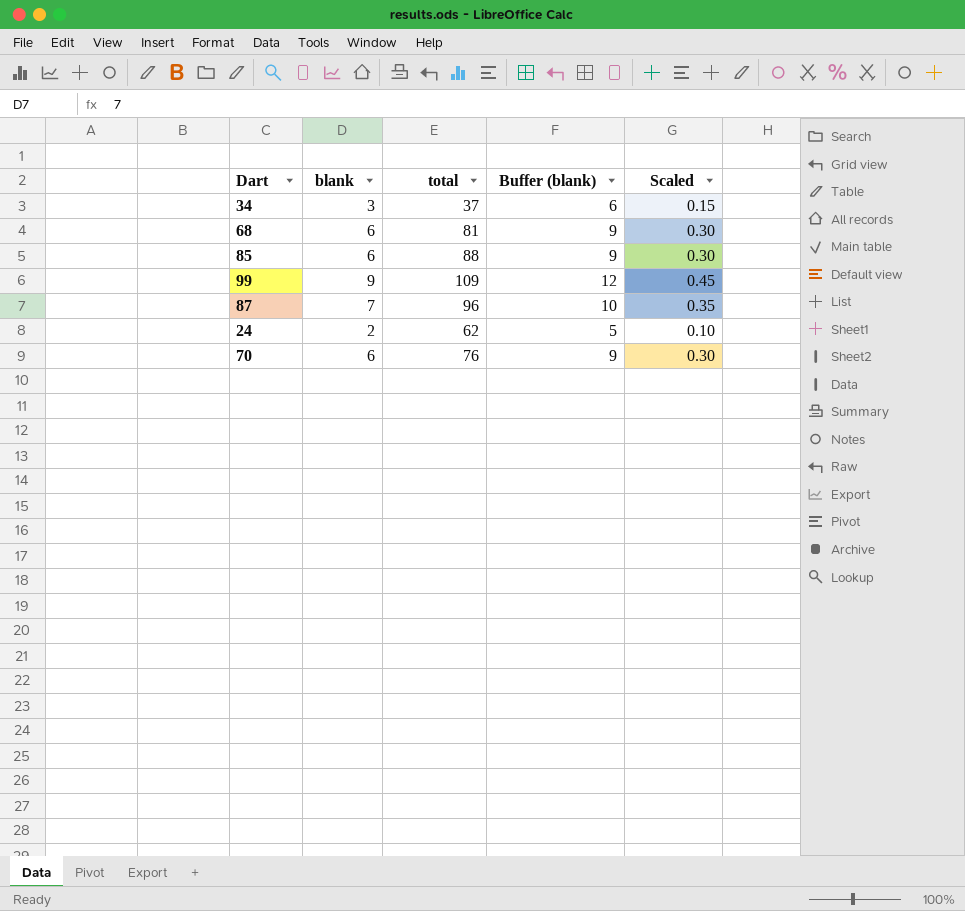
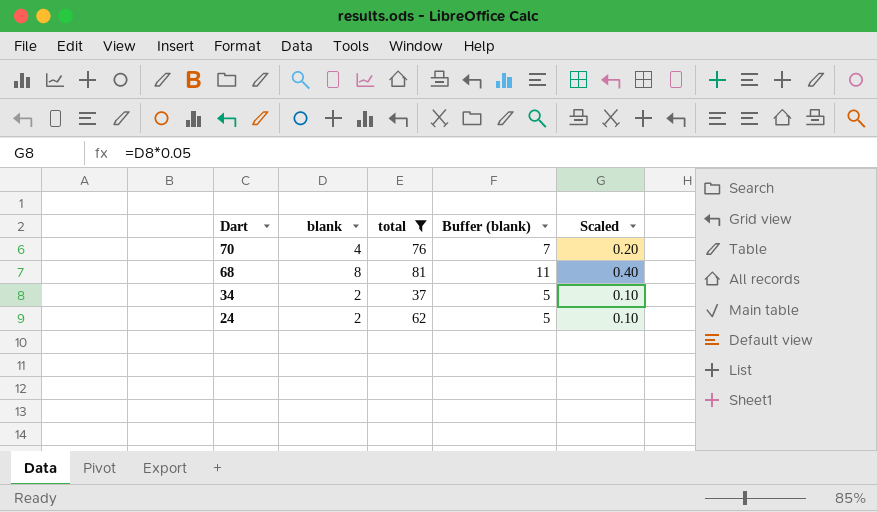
filter: none -> total <= 81
row order: none -> Dart descending
70 | blank: 6 -> 4
70 | Buffer (blank): 9 -> 7
70 | Scaled: 0.30 -> 0.20
68 | blank: 6 -> 8
68 | Buffer (blank): 9 -> 11
68 | Scaled: 0.30 -> 0.40
34 | blank: 3 -> 2
34 | Buffer (blank): 6 -> 5
34 | Scaled: 0.15 -> 0.10

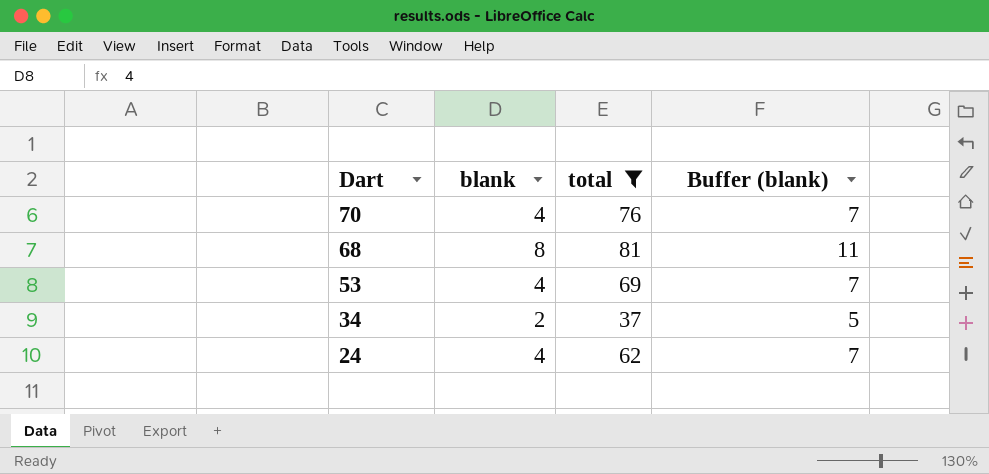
column Scaled | formula: [blank] * 0.05 -> none
row 53: none -> 4 | 69 | 7
24 | blank: 2 -> 4
24 | Buffer (blank): 5 -> 7

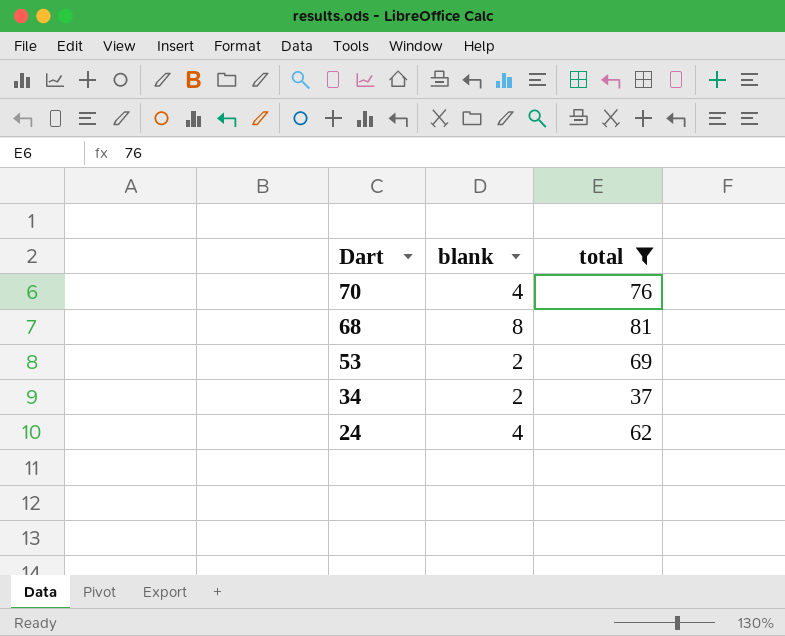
column Buffer (blank) | formula: [blank] + 3 -> none
53 | blank: 4 -> 2

